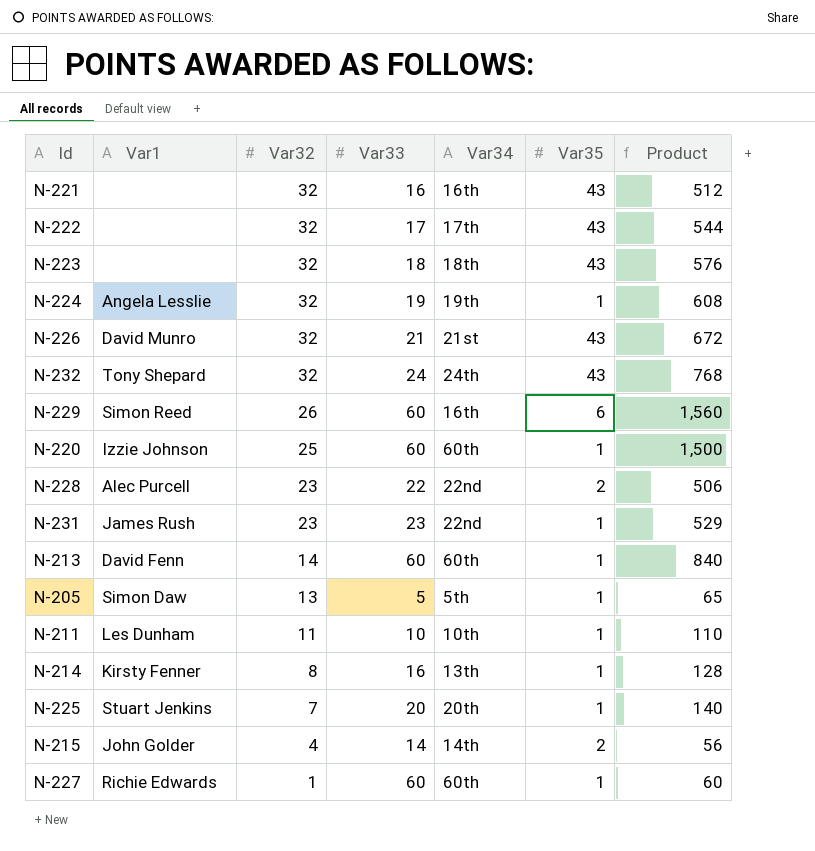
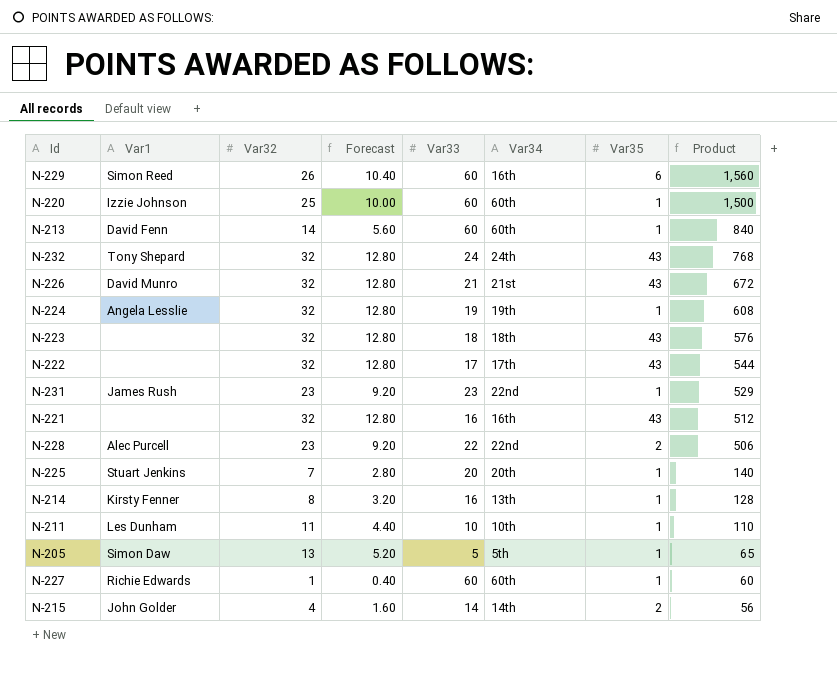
row order: Var32 descending -> Product descending
column Forecast | formula: none -> [Var32] * 0.4

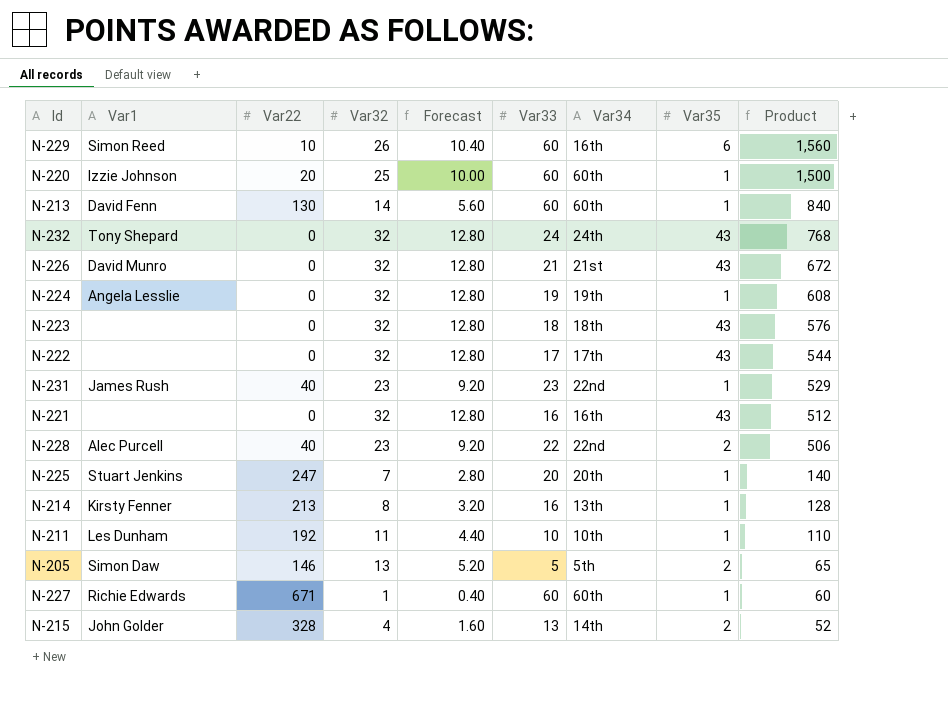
column Var22 | position: none -> 3
N-205 | Var35: 1 -> 2
N-215 | Var33: 14 -> 13
N-215 | Product: 56 -> 52

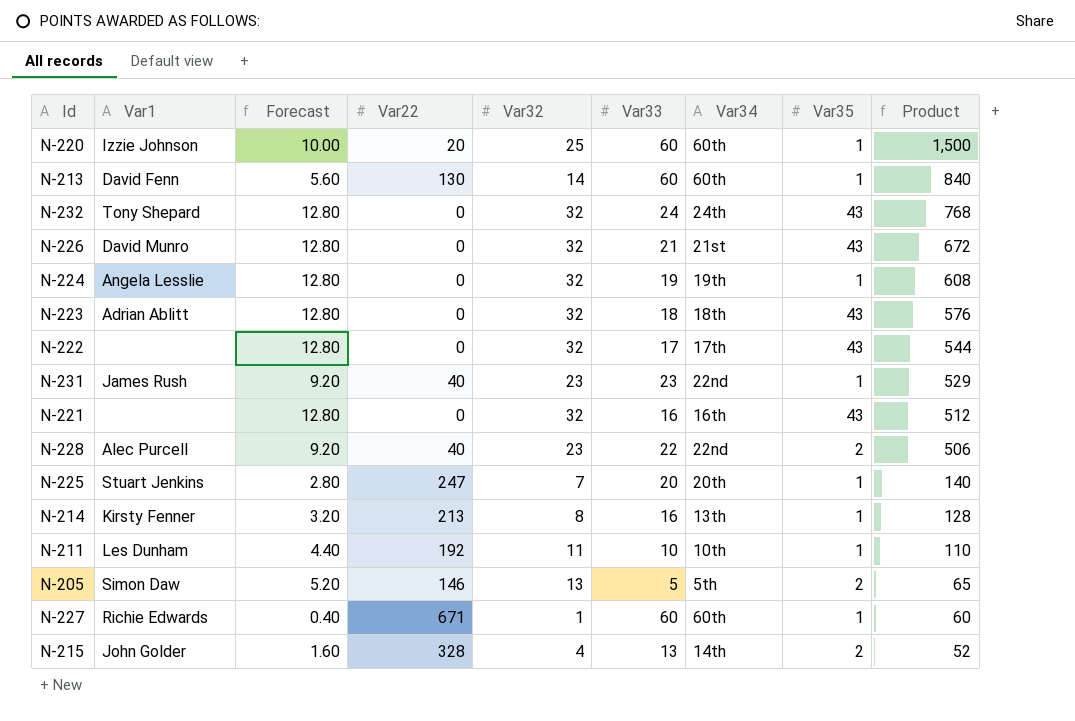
column Forecast | position: 5 -> 3
row N-229: Simon Reed | 10 | 26 | 10.40 | 60 | 16th | 6 | 1,560 -> none
N-223 | Var1: none -> Adrian Ablitt

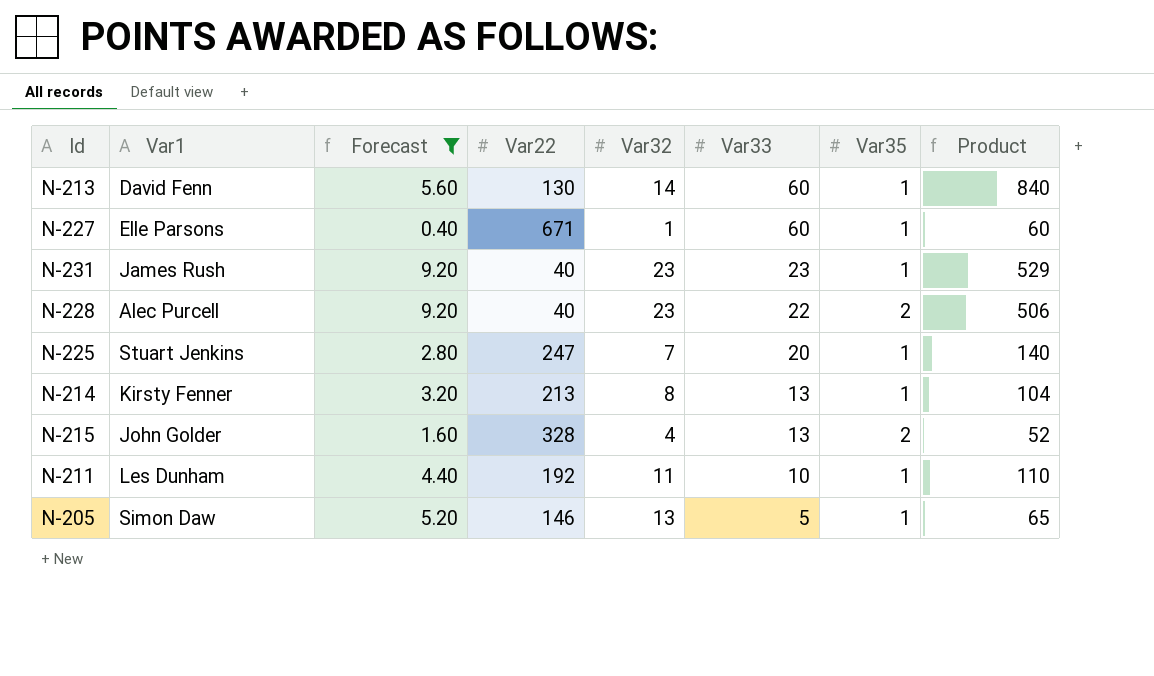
filter: none -> Forecast <= 9.20
row order: Product descending -> Var33 descending
column Var34 | position: 7 -> none
N-227 | Var1: Richie Edwards -> Elle Parsons
N-214 | Var33: 16 -> 13
N-214 | Product: 128 -> 104
N-205 | Var35: 2 -> 1

